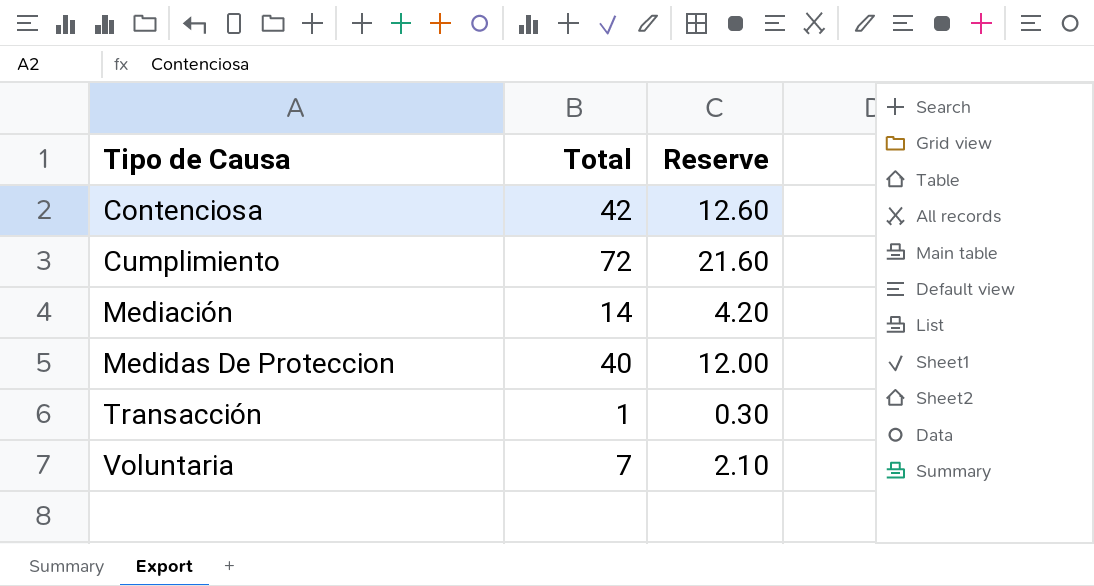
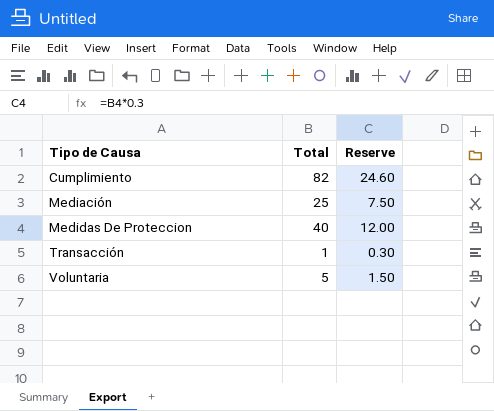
row Contenciosa: 42 | 12.60 -> none
Cumplimiento | Total: 72 -> 82
Cumplimiento | Reserve: 21.60 -> 24.60
Mediación | Total: 14 -> 25
Mediación | Reserve: 4.20 -> 7.50
Voluntaria | Total: 7 -> 5
Voluntaria | Reserve: 2.10 -> 1.50

